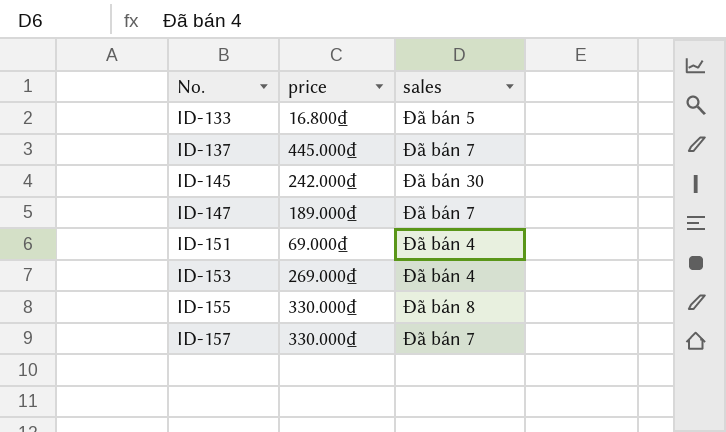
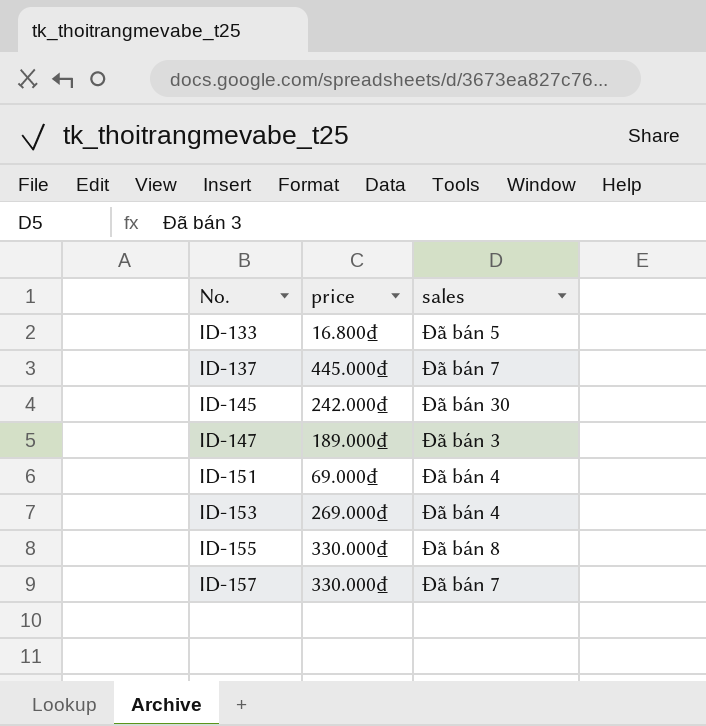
ID-147 | sales: Đã bán 7 -> Đã bán 3

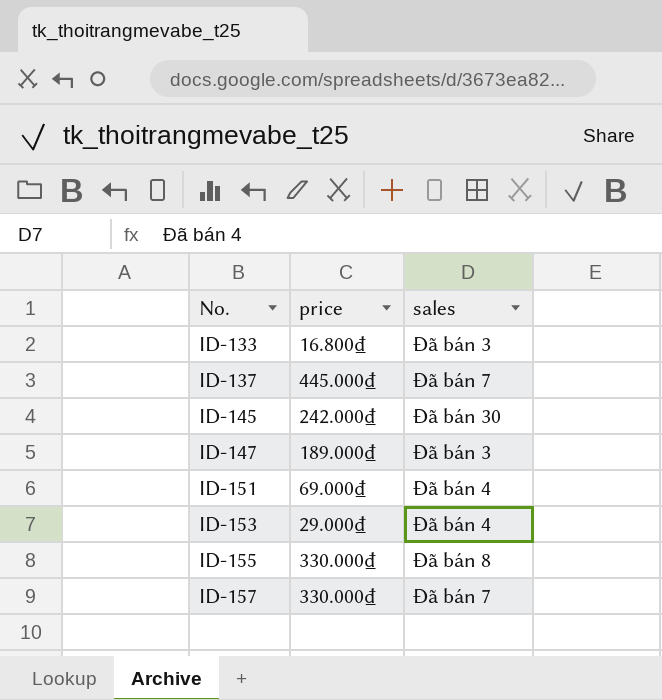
ID-133 | sales: Đã bán 5 -> Đã bán 3
ID-153 | price: 269.000₫ -> 29.000₫

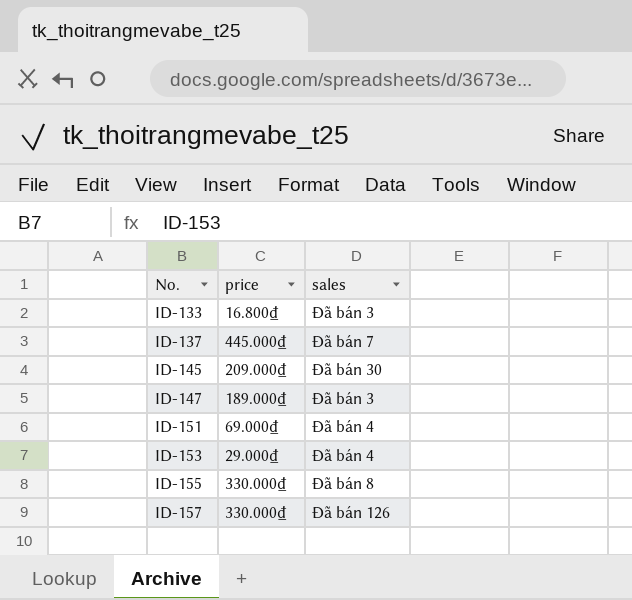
ID-145 | price: 242.000₫ -> 209.000₫
ID-157 | sales: Đã bán 7 -> Đã bán 126

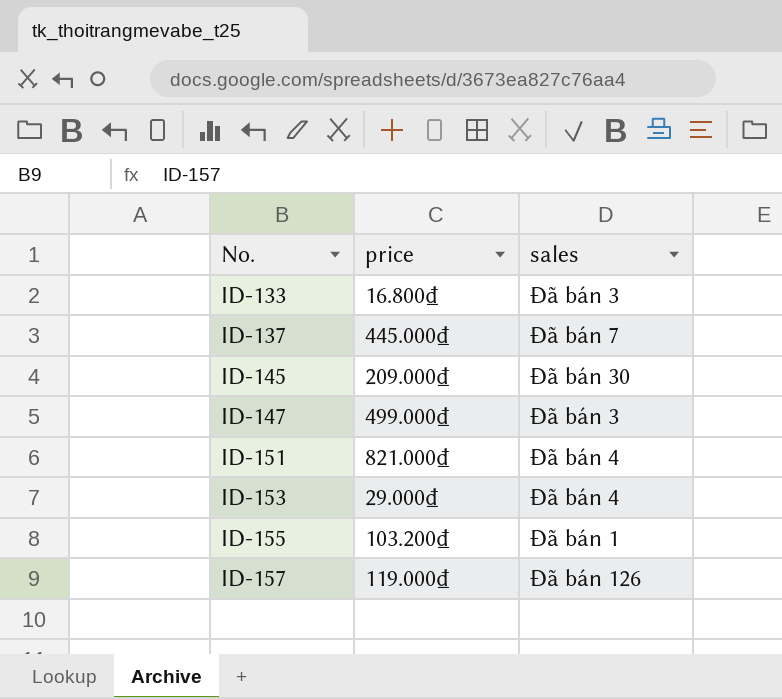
ID-147 | price: 189.000₫ -> 499.000₫
ID-151 | price: 69.000₫ -> 821.000₫
ID-155 | price: 330.000₫ -> 103.200₫
ID-155 | sales: Đã bán 8 -> Đã bán 1
ID-157 | price: 330.000₫ -> 119.000₫

